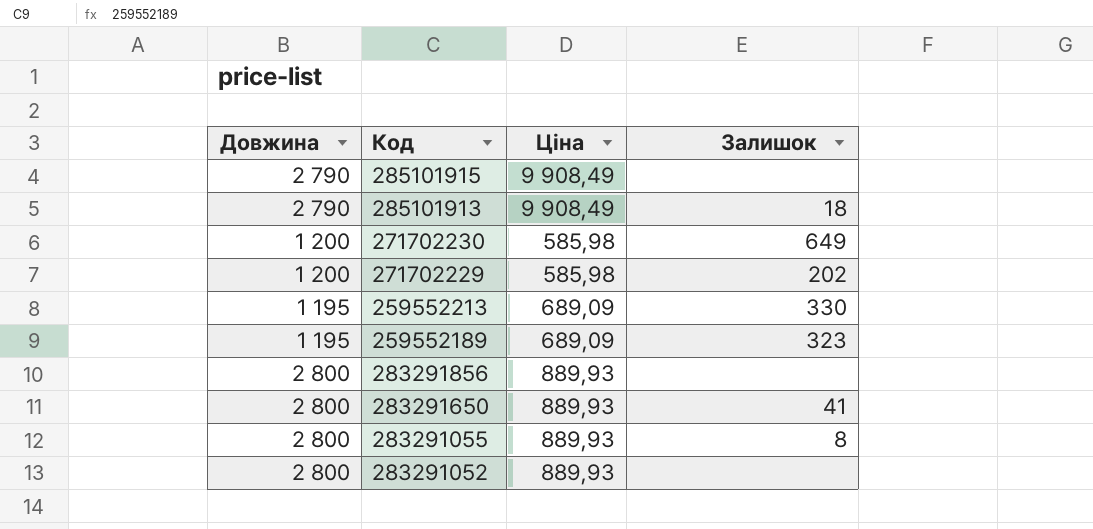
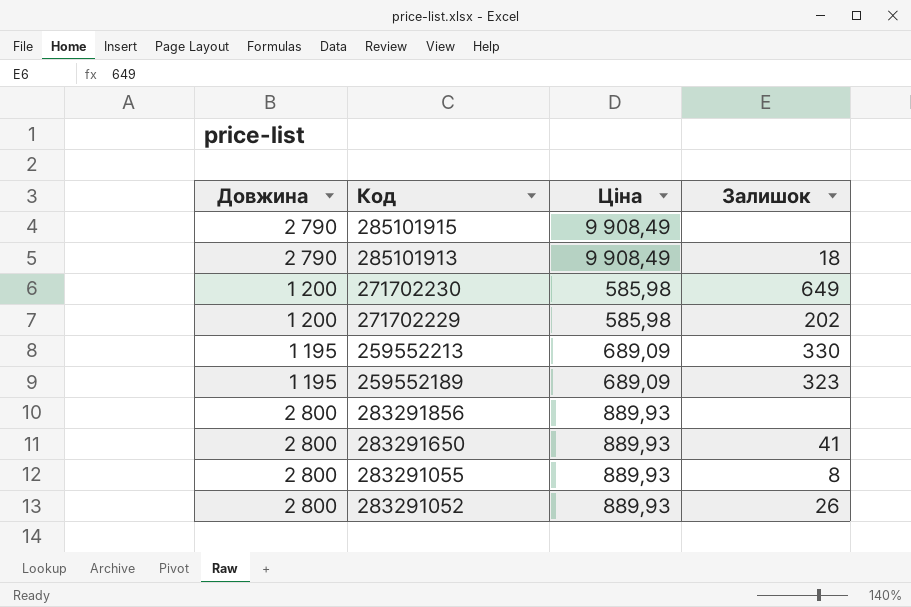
283291052 | Залишок: none -> 26

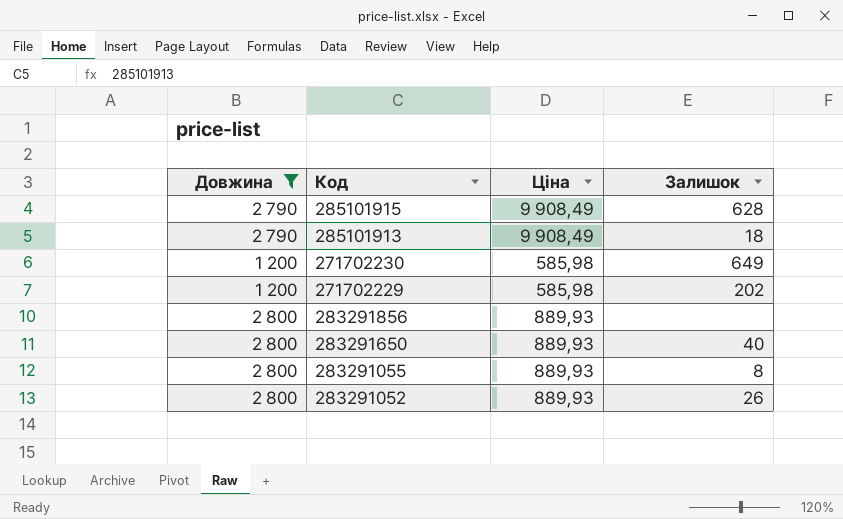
filter: none -> Довжина != 1 195
285101915 | Залишок: none -> 628
283291650 | Залишок: 41 -> 40

